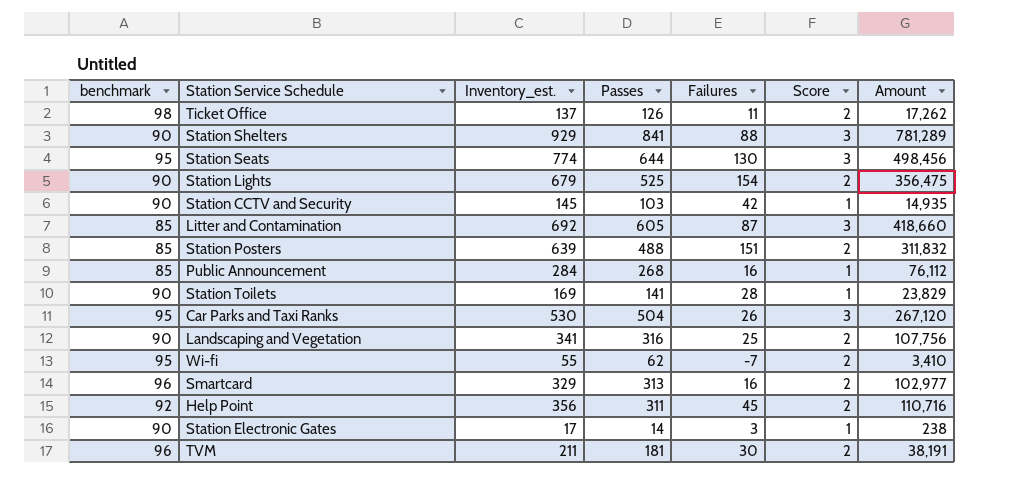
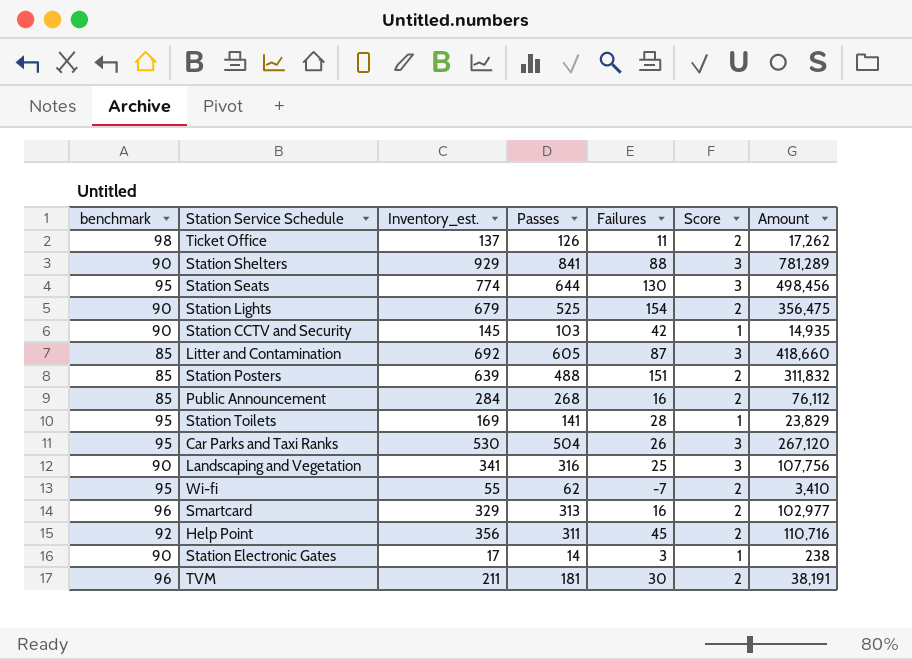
Public Announcement | Score: 1 -> 2
Station Toilets | benchmark: 90 -> 95
Landscaping and Vegetation | Score: 2 -> 3

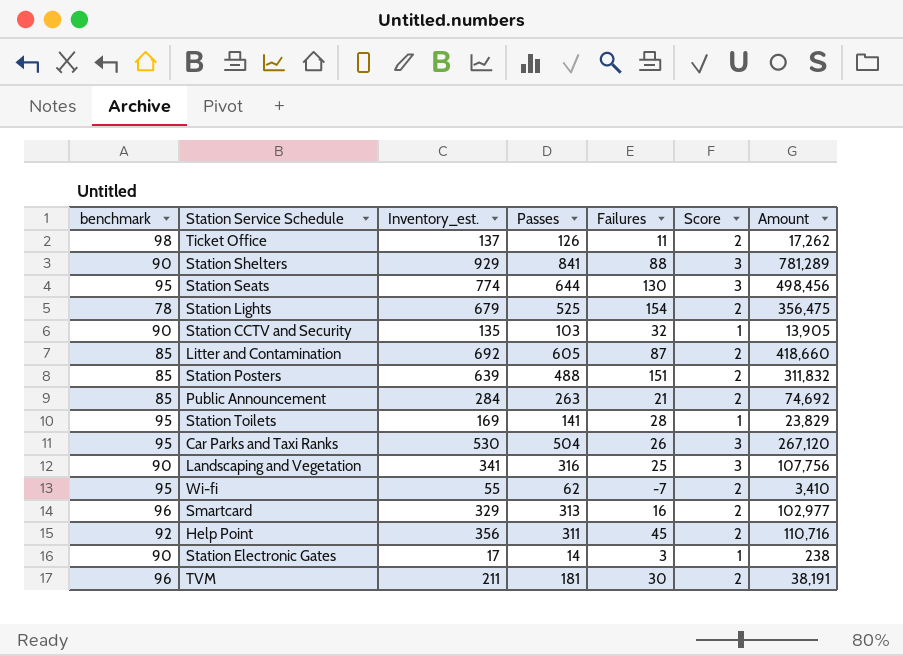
Station Lights | benchmark: 90 -> 78
Station CCTV and Security | Inventory_est.: 145 -> 135
Station CCTV and Security | Failures: 42 -> 32
Station CCTV and Security | Amount: 14,935 -> 13,905
Litter and Contamination | Score: 3 -> 2
Public Announcement | Passes: 268 -> 263
Public Announcement | Failures: 16 -> 21
Public Announcement | Amount: 76,112 -> 74,692

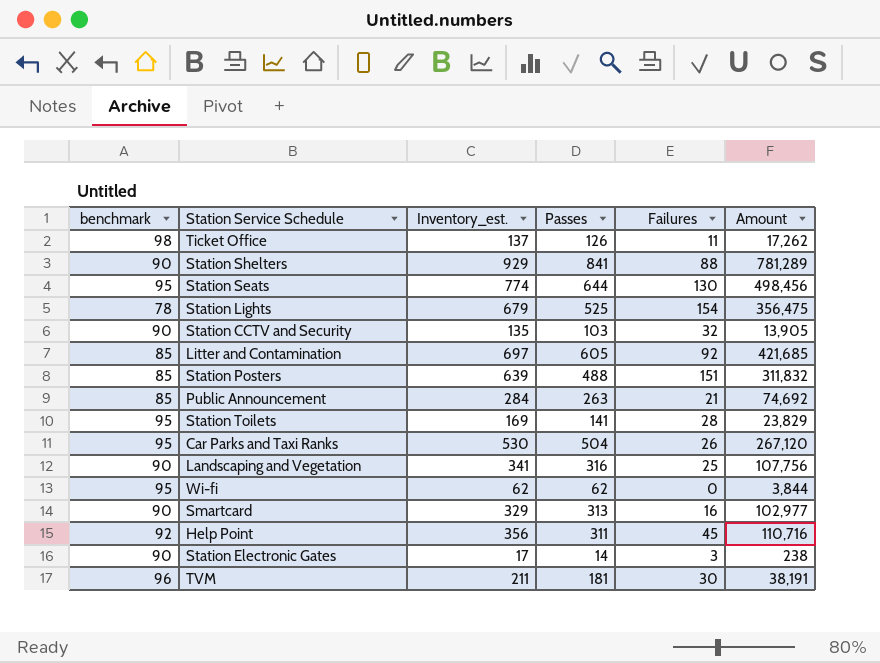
column Score | position: 6 -> none
Litter and Contamination | Inventory_est.: 692 -> 697
Litter and Contamination | Failures: 87 -> 92
Litter and Contamination | Amount: 418,660 -> 421,685
Wi-fi | Inventory_est.: 55 -> 62
Wi-fi | Failures: -7 -> 0
Wi-fi | Amount: 3,410 -> 3,844
Smartcard | benchmark: 96 -> 90

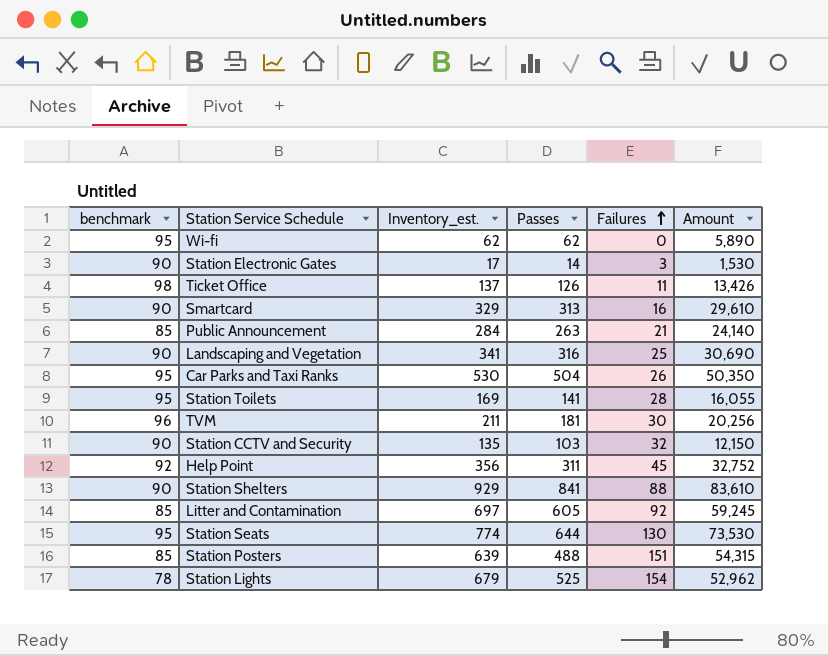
row order: none -> Failures ascending
column Amount | formula: [Inventory_est.] * [Passes] -> [benchmark] * [Inventory_est.]

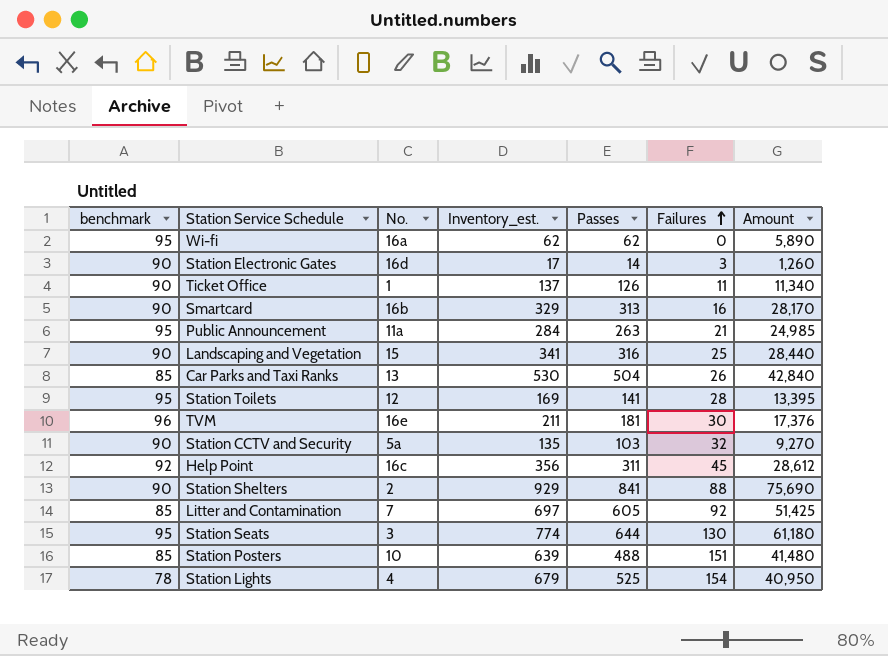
column No. | position: none -> 3
column Amount | formula: [benchmark] * [Inventory_est.] -> [benchmark] * [Passes]
Ticket Office | benchmark: 98 -> 90
Public Announcement | benchmark: 85 -> 95
Car Parks and Taxi Ranks | benchmark: 95 -> 85

